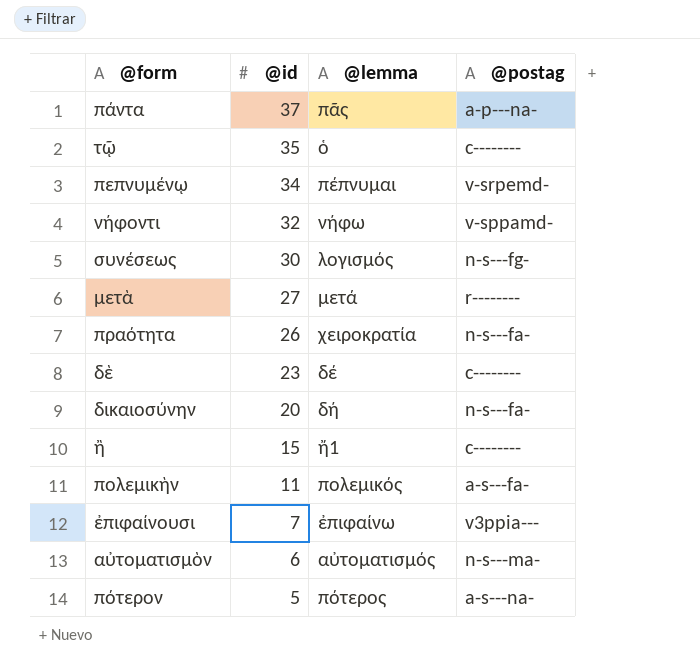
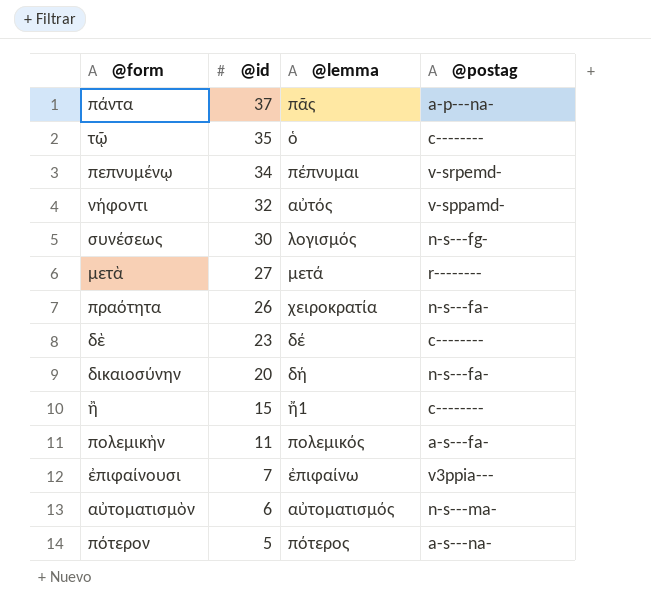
νήφοντι | @lemma: νήφω -> αὐτός

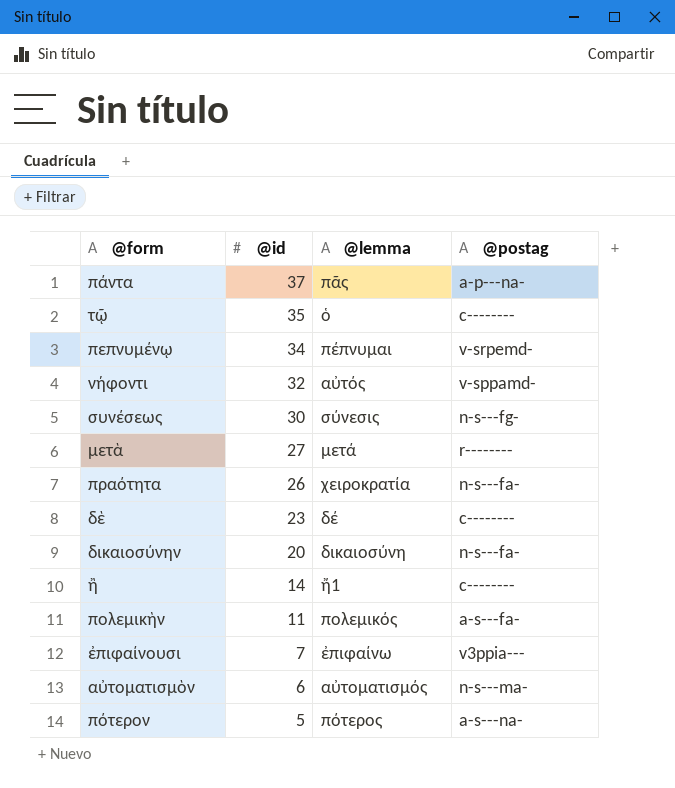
συνέσεως | @lemma: λογισμός -> σύνεσις
δικαιοσύνην | @lemma: δή -> δικαιοσύνη
ἢ | @id: 15 -> 14

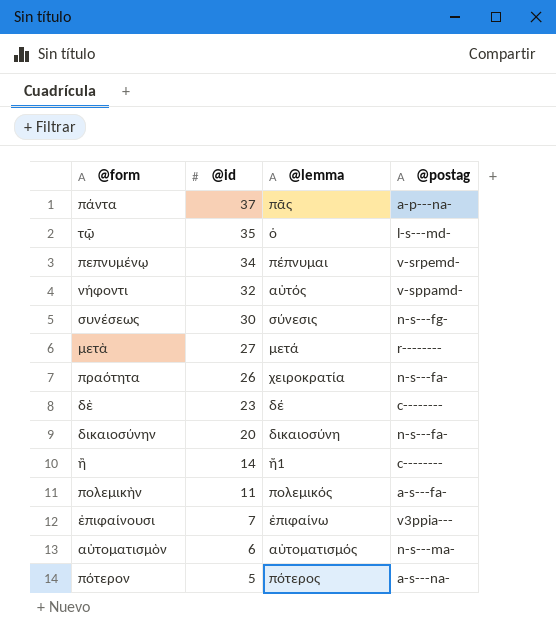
τῷ | @postag: c-------- -> l-s---md-

